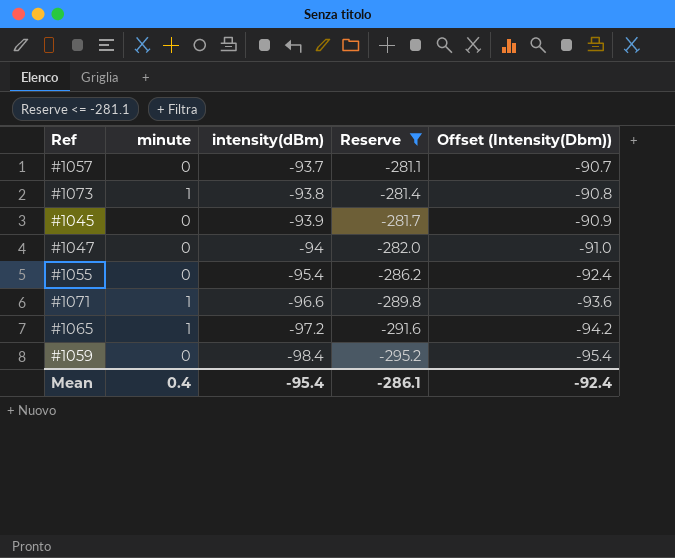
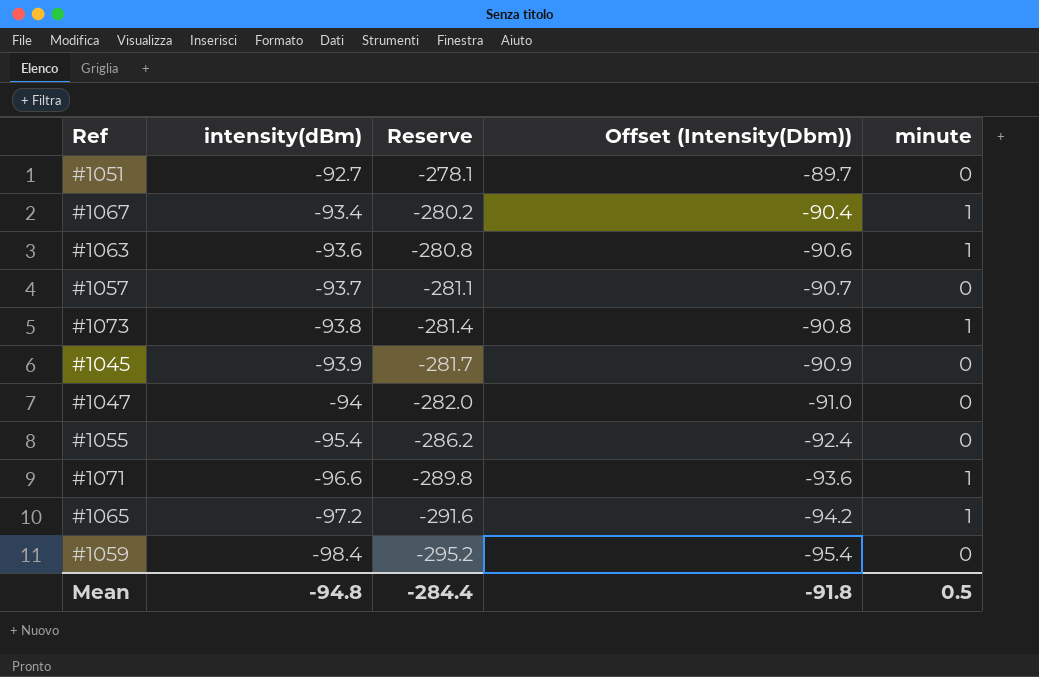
filter: Reserve <= -281.1 -> none
column minute | position: 2 -> 5
Mean | intensity(dBm): -95.4 -> -94.8
Mean | Reserve: -286.1 -> -284.4
Mean | Offset (Intensity(Dbm)): -92.4 -> -91.8
Mean | minute: 0.4 -> 0.5

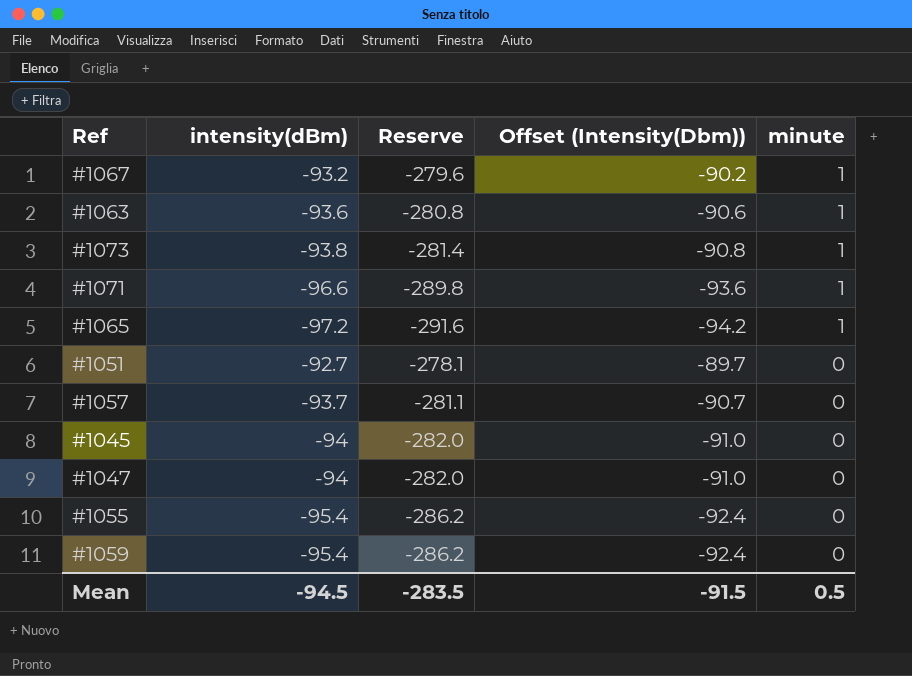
row order: intensity(dBm) descending -> minute descending
#1067 | intensity(dBm): -93.4 -> -93.2
#1067 | Reserve: -280.2 -> -279.6
#1067 | Offset (Intensity(Dbm)): -90.4 -> -90.2
#1045 | intensity(dBm): -93.9 -> -94
#1045 | Reserve: -281.7 -> -282.0
#1045 | Offset (Intensity(Dbm)): -90.9 -> -91.0
#1059 | intensity(dBm): -98.4 -> -95.4
#1059 | Reserve: -295.2 -> -286.2
#1059 | Offset (Intensity(Dbm)): -95.4 -> -92.4
Mean | intensity(dBm): -94.8 -> -94.5
Mean | Reserve: -284.4 -> -283.5
Mean | Offset (Intensity(Dbm)): -91.8 -> -91.5

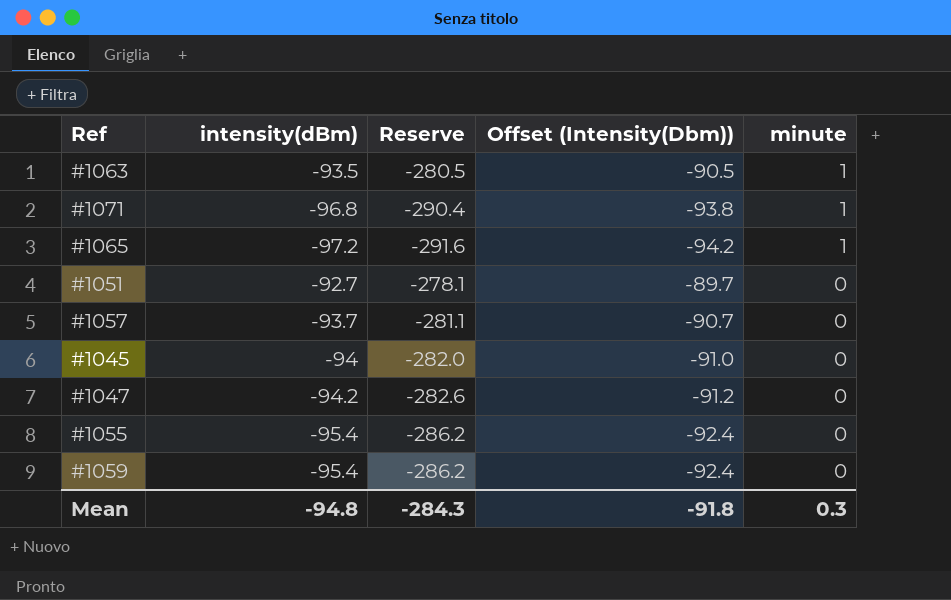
row #1067: -93.2 | -279.6 | -90.2 | 1 -> none
row #1073: -93.8 | -281.4 | -90.8 | 1 -> none
#1063 | intensity(dBm): -93.6 -> -93.5
#1063 | Reserve: -280.8 -> -280.5
#1063 | Offset (Intensity(Dbm)): -90.6 -> -90.5
#1071 | intensity(dBm): -96.6 -> -96.8
#1071 | Reserve: -289.8 -> -290.4
#1071 | Offset (Intensity(Dbm)): -93.6 -> -93.8
#1047 | intensity(dBm): -94 -> -94.2
#1047 | Reserve: -282.0 -> -282.6
#1047 | Offset (Intensity(Dbm)): -91.0 -> -91.2
Mean | intensity(dBm): -94.5 -> -94.8
Mean | Reserve: -283.5 -> -284.3
Mean | Offset (Intensity(Dbm)): -91.5 -> -91.8
Mean | minute: 0.5 -> 0.3

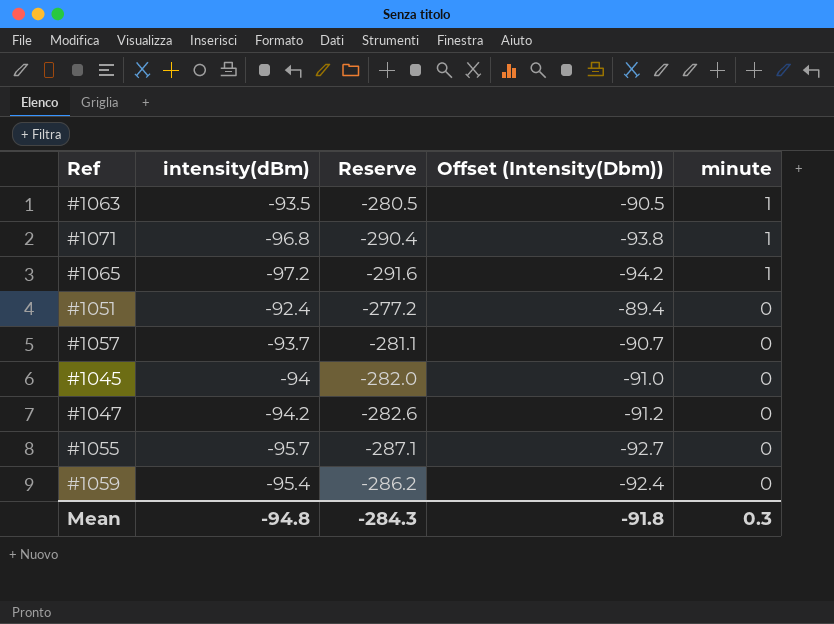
#1051 | intensity(dBm): -92.7 -> -92.4
#1051 | Reserve: -278.1 -> -277.2
#1051 | Offset (Intensity(Dbm)): -89.7 -> -89.4
#1055 | intensity(dBm): -95.4 -> -95.7
#1055 | Reserve: -286.2 -> -287.1
#1055 | Offset (Intensity(Dbm)): -92.4 -> -92.7

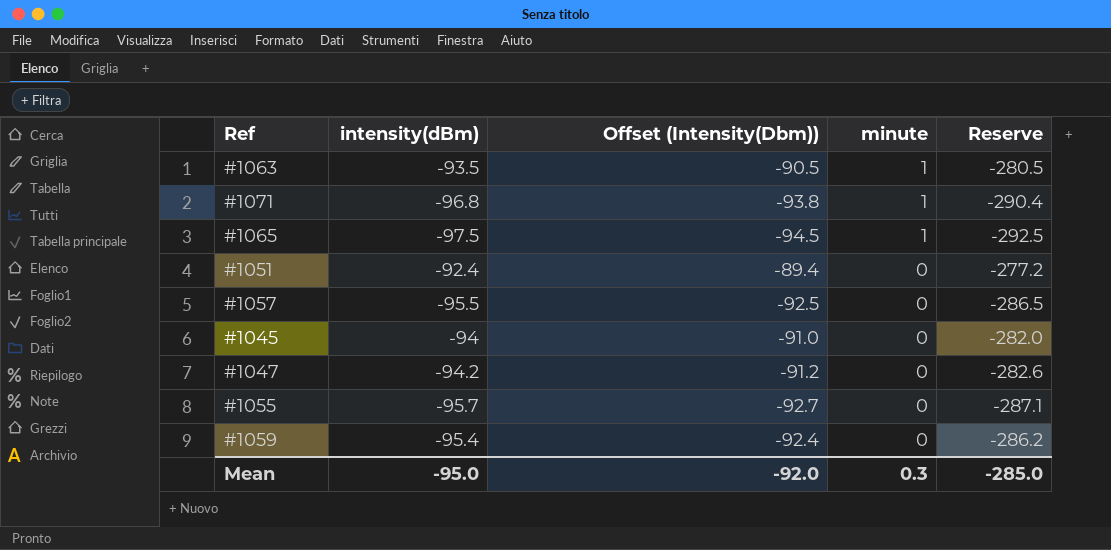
column Reserve | position: 3 -> 5
#1065 | intensity(dBm): -97.2 -> -97.5
#1065 | Offset (Intensity(Dbm)): -94.2 -> -94.5
#1065 | Reserve: -291.6 -> -292.5
#1057 | intensity(dBm): -93.7 -> -95.5
#1057 | Offset (Intensity(Dbm)): -90.7 -> -92.5
#1057 | Reserve: -281.1 -> -286.5
Mean | intensity(dBm): -94.8 -> -95.0
Mean | Offset (Intensity(Dbm)): -91.8 -> -92.0
Mean | Reserve: -284.3 -> -285.0

